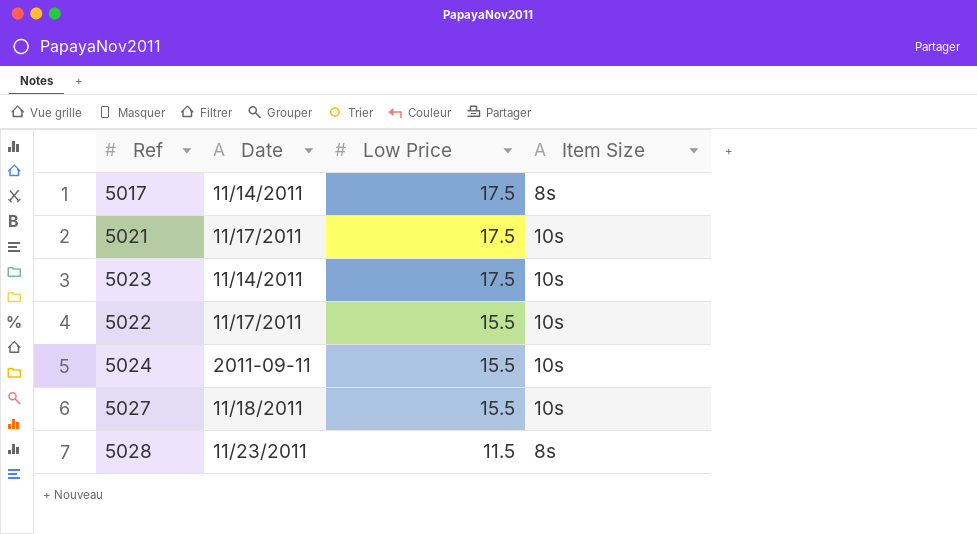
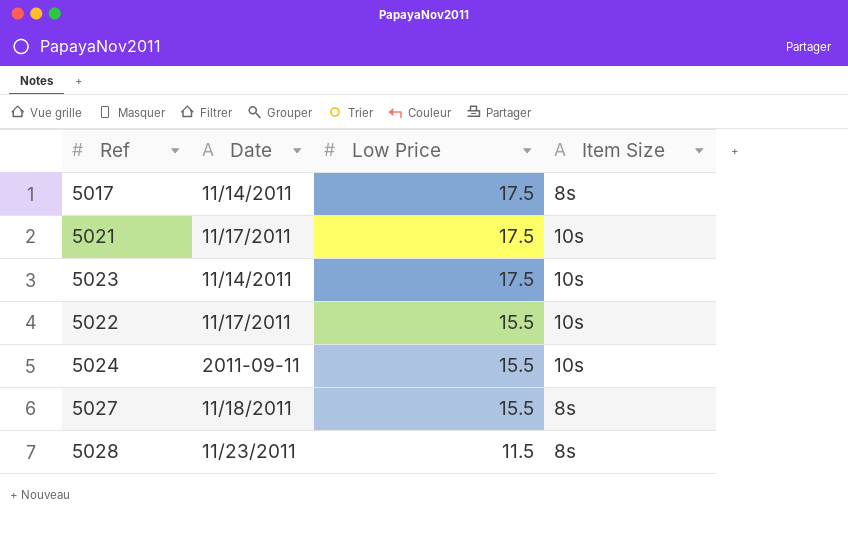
5027 | Item Size: 10s -> 8s

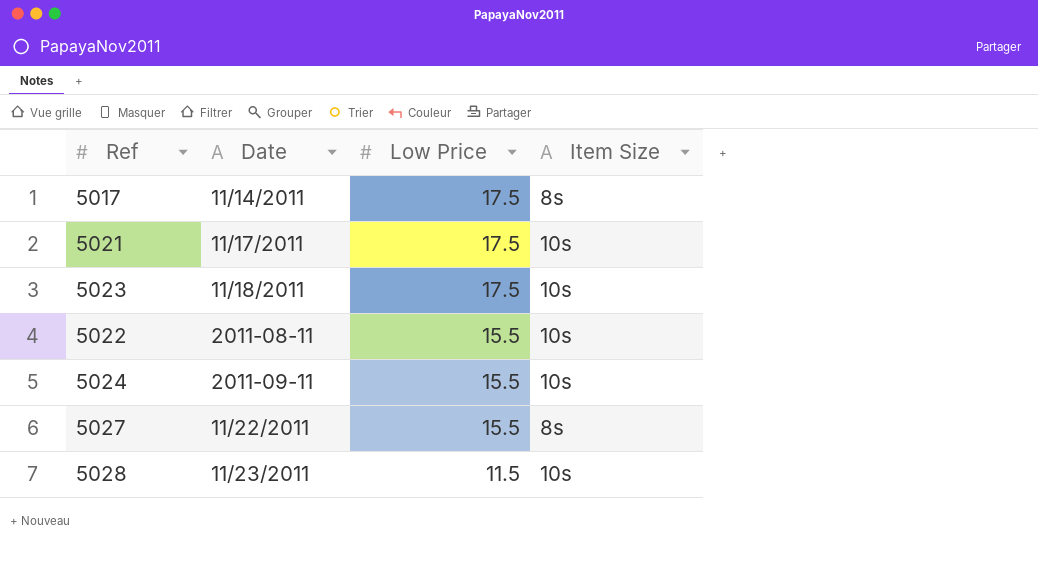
5023 | Date: 11/14/2011 -> 11/18/2011
5022 | Date: 11/17/2011 -> 2011-08-11
5027 | Date: 11/18/2011 -> 11/22/2011
5028 | Item Size: 8s -> 10s

